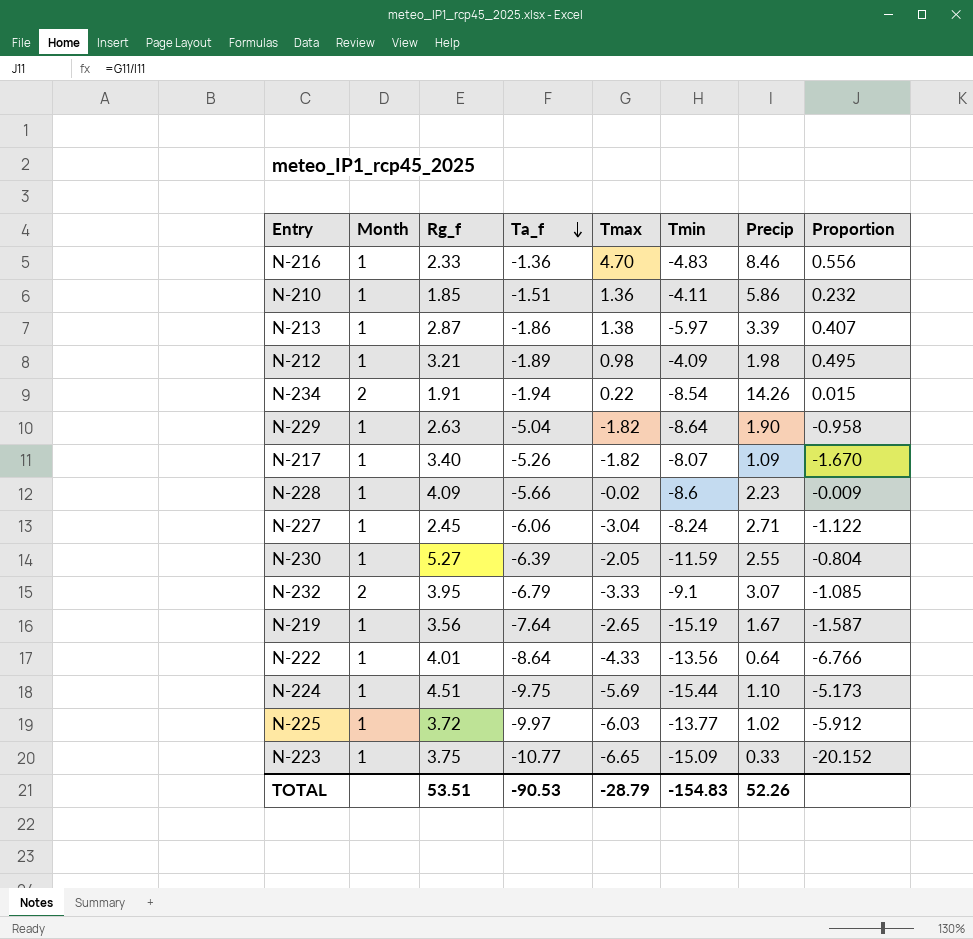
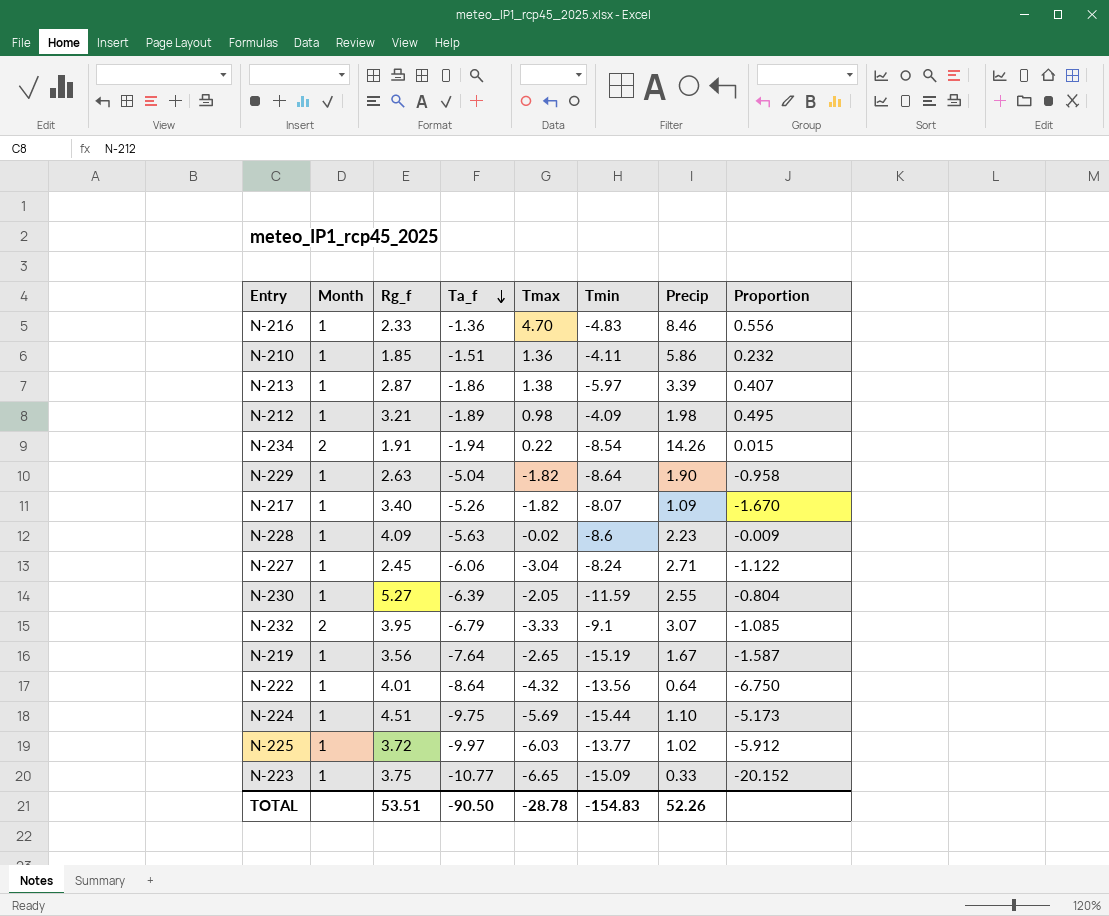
N-228 | Ta_f: -5.66 -> -5.63
N-222 | Tmax: -4.33 -> -4.32
N-222 | Proportion: -6.766 -> -6.750
TOTAL | Ta_f: -90.53 -> -90.50
TOTAL | Tmax: -28.79 -> -28.78

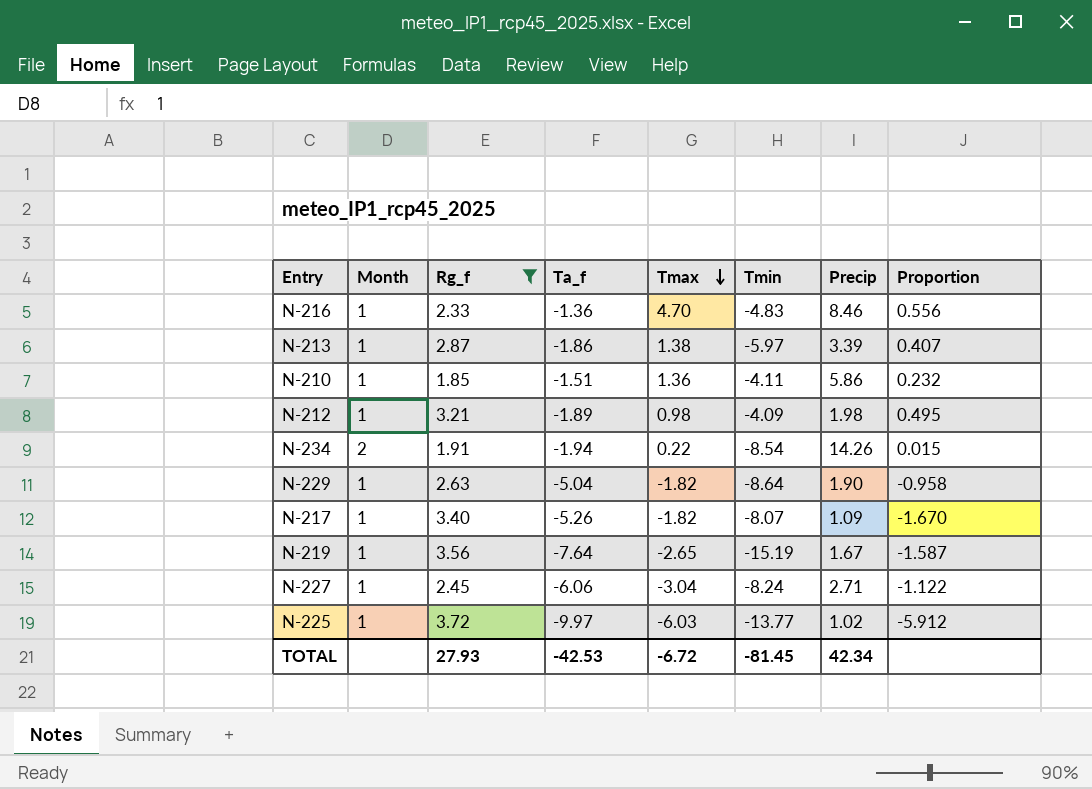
filter: none -> Rg_f <= 3.72
row order: Ta_f descending -> Tmax descending
TOTAL | Rg_f: 53.51 -> 27.93
TOTAL | Ta_f: -90.50 -> -42.53
TOTAL | Tmax: -28.78 -> -6.72
TOTAL | Tmin: -154.83 -> -81.45
TOTAL | Precip: 52.26 -> 42.34

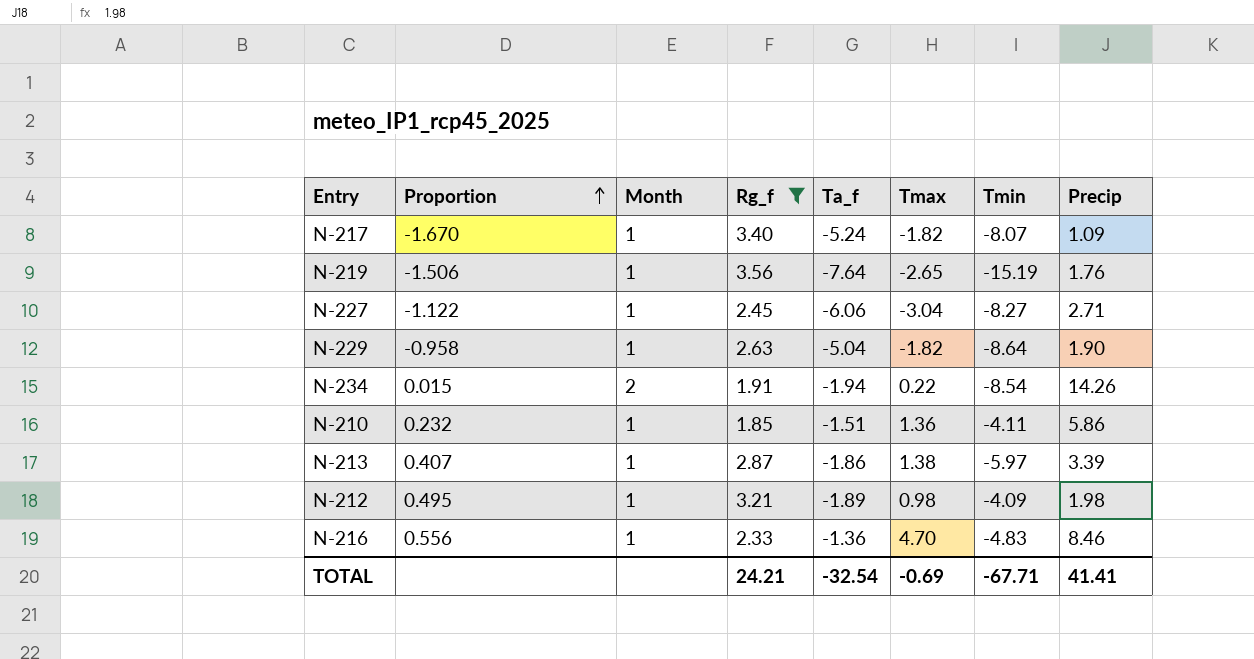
row order: Tmax descending -> Proportion ascending
column Proportion | position: 8 -> 2
row N-225: 1 | 3.72 | -9.97 | -6.03 | -13.77 | 1.02 | -5.912 -> none
N-217 | Ta_f: -5.26 -> -5.24
N-219 | Proportion: -1.587 -> -1.506
N-219 | Precip: 1.67 -> 1.76
N-227 | Tmin: -8.24 -> -8.27
TOTAL | Rg_f: 27.93 -> 24.21
TOTAL | Ta_f: -42.53 -> -32.54
TOTAL | Tmax: -6.72 -> -0.69
TOTAL | Tmin: -81.45 -> -67.71
TOTAL | Precip: 42.34 -> 41.41

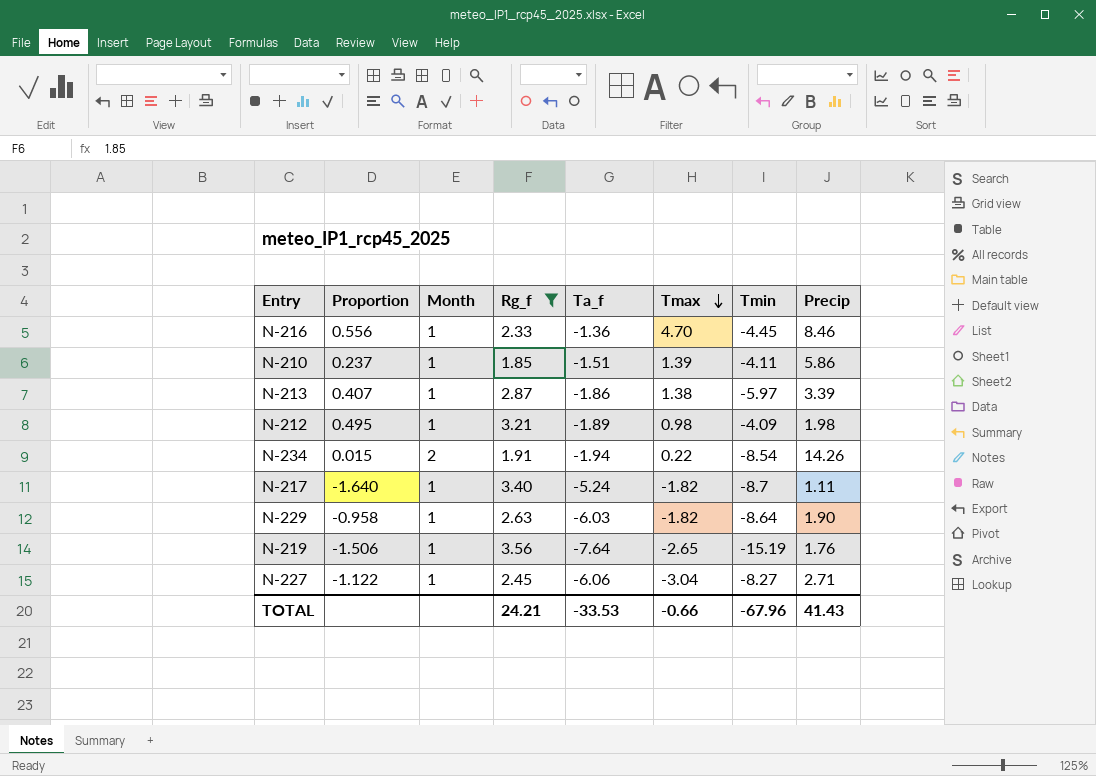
row order: Proportion ascending -> Tmax descending
N-216 | Tmin: -4.83 -> -4.45
N-210 | Proportion: 0.232 -> 0.237
N-210 | Tmax: 1.36 -> 1.39
N-217 | Proportion: -1.670 -> -1.640
N-217 | Tmin: -8.07 -> -8.7
N-217 | Precip: 1.09 -> 1.11
N-229 | Ta_f: -5.04 -> -6.03
TOTAL | Ta_f: -32.54 -> -33.53
TOTAL | Tmax: -0.69 -> -0.66
TOTAL | Tmin: -67.71 -> -67.96
TOTAL | Precip: 41.41 -> 41.43

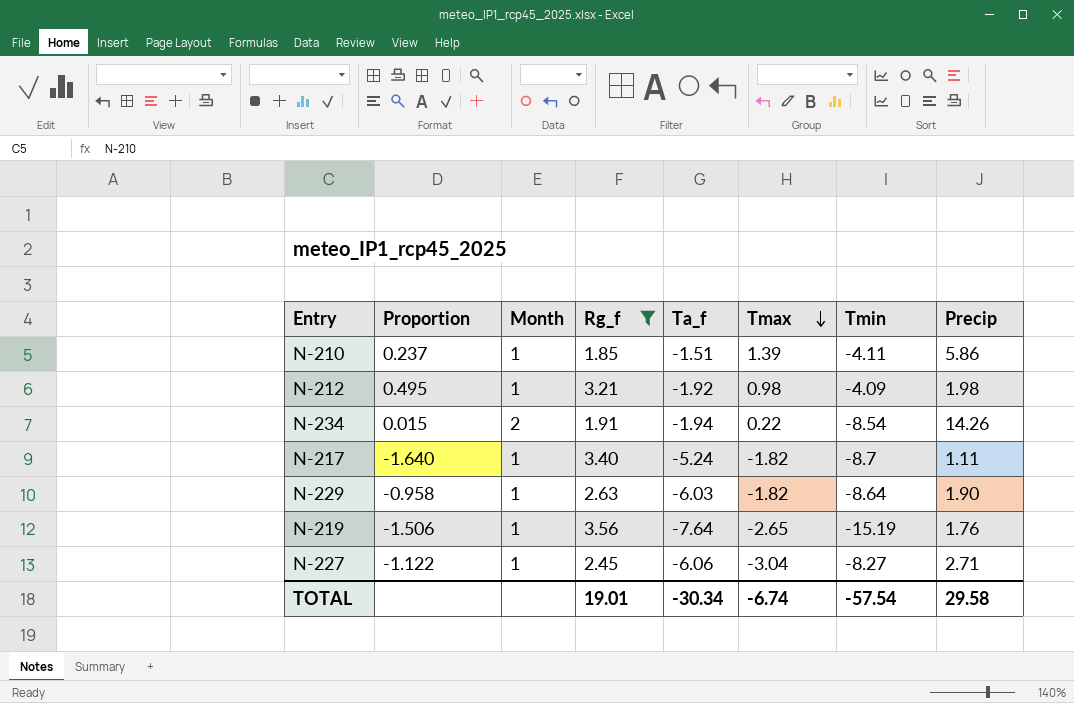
row N-216: 0.556 | 1 | 2.33 | -1.36 | 4.70 | -4.45 | 8.46 -> none
row N-213: 0.407 | 1 | 2.87 | -1.86 | 1.38 | -5.97 | 3.39 -> none
N-212 | Ta_f: -1.89 -> -1.92
TOTAL | Rg_f: 24.21 -> 19.01
TOTAL | Ta_f: -33.53 -> -30.34
TOTAL | Tmax: -0.66 -> -6.74
TOTAL | Tmin: -67.96 -> -57.54
TOTAL | Precip: 41.43 -> 29.58

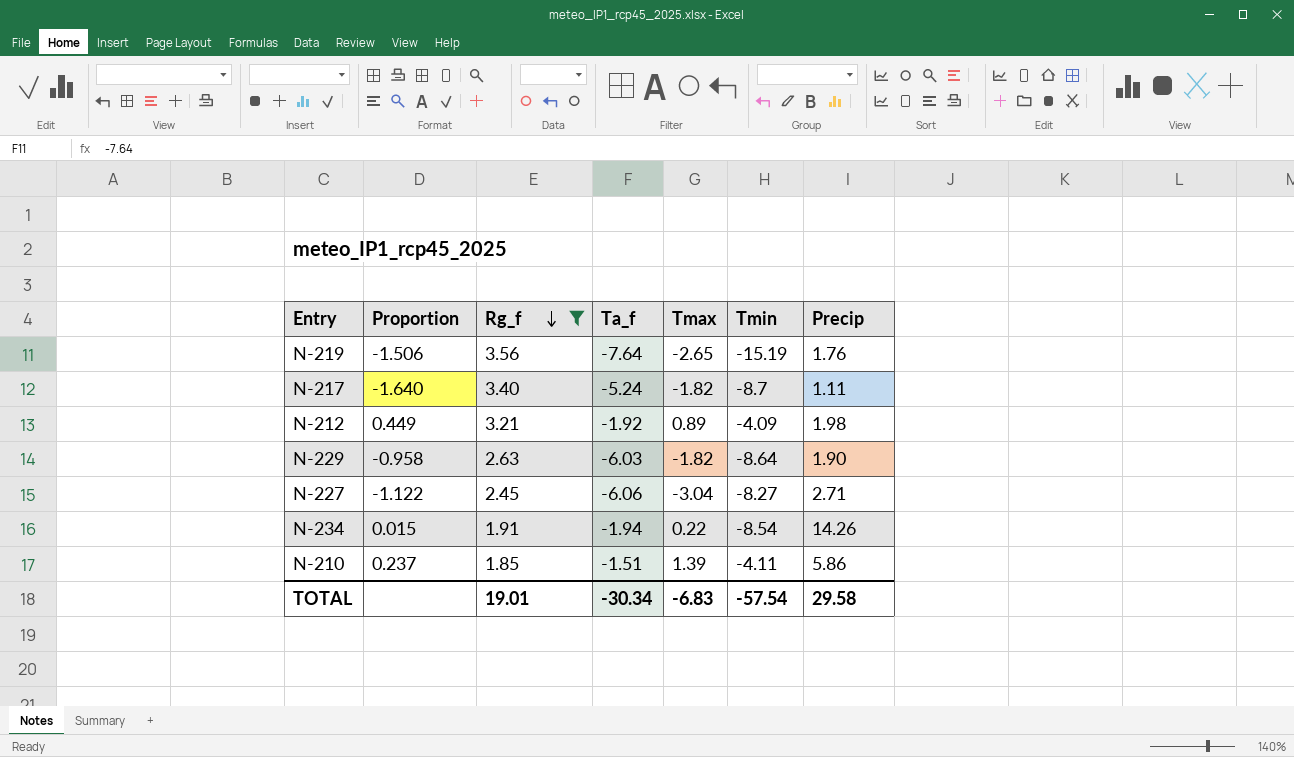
row order: Tmax descending -> Rg_f descending
column Month | position: 3 -> none
N-212 | Proportion: 0.495 -> 0.449
N-212 | Tmax: 0.98 -> 0.89
TOTAL | Tmax: -6.74 -> -6.83

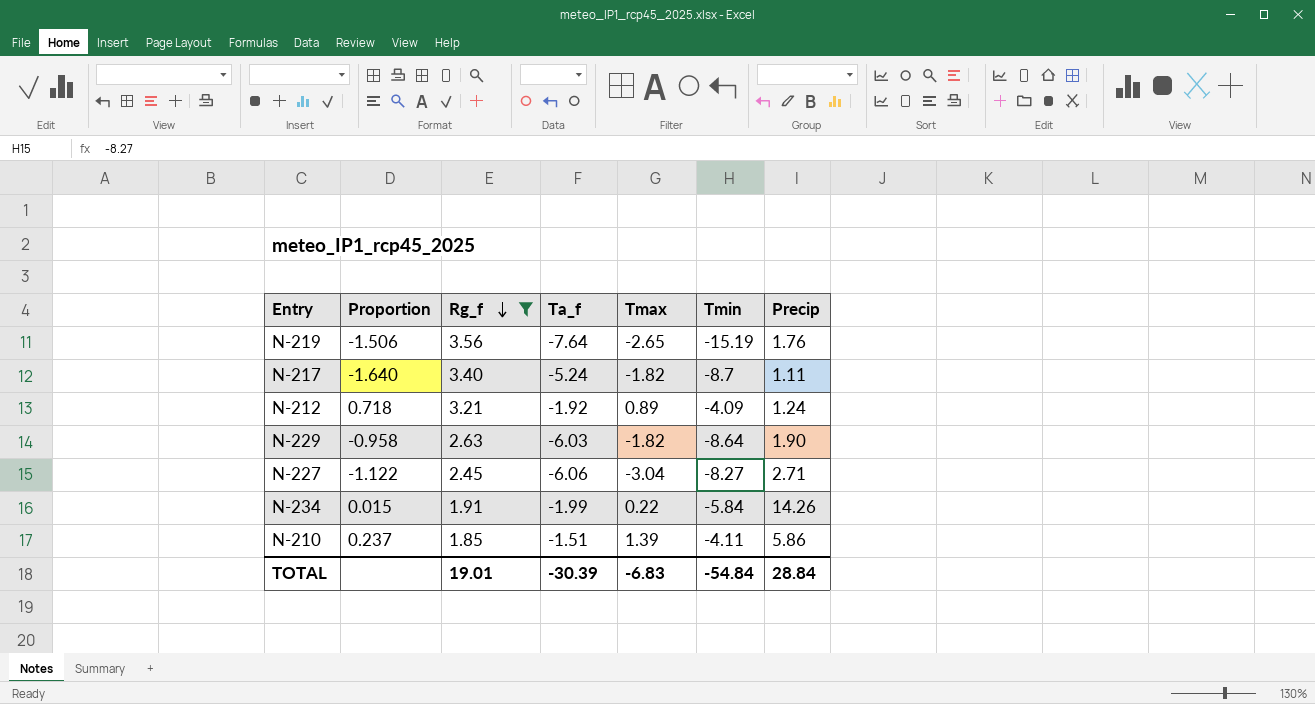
N-212 | Proportion: 0.449 -> 0.718
N-212 | Precip: 1.98 -> 1.24
N-234 | Ta_f: -1.94 -> -1.99
N-234 | Tmin: -8.54 -> -5.84
TOTAL | Ta_f: -30.34 -> -30.39
TOTAL | Tmin: -57.54 -> -54.84
TOTAL | Precip: 29.58 -> 28.84

